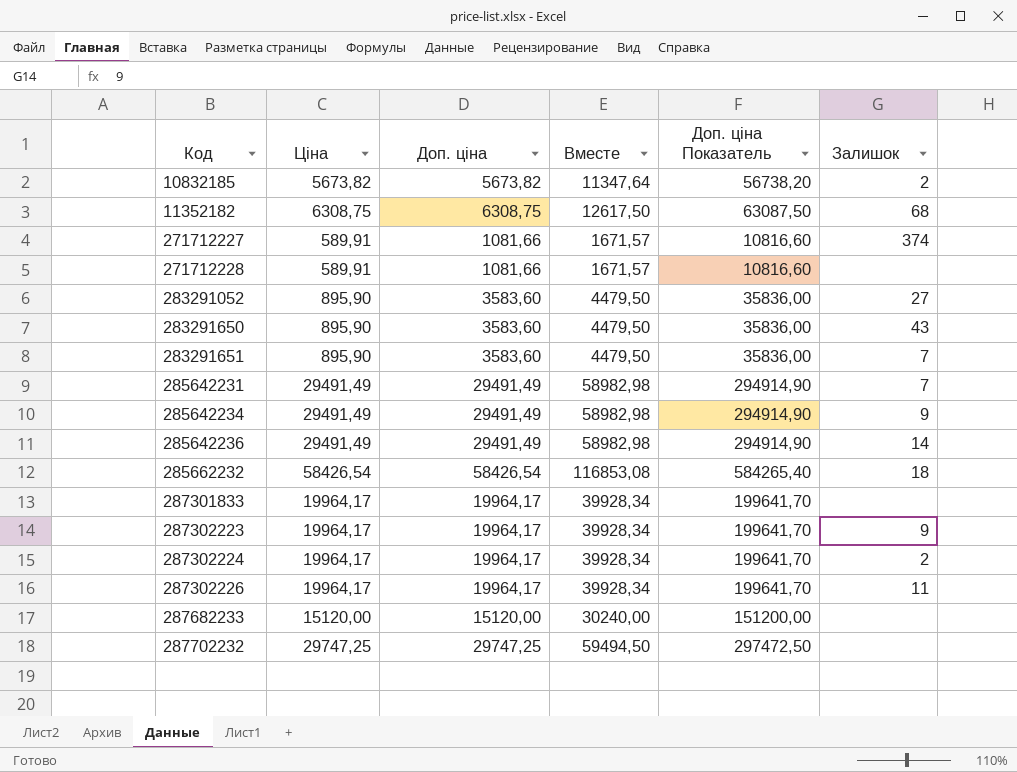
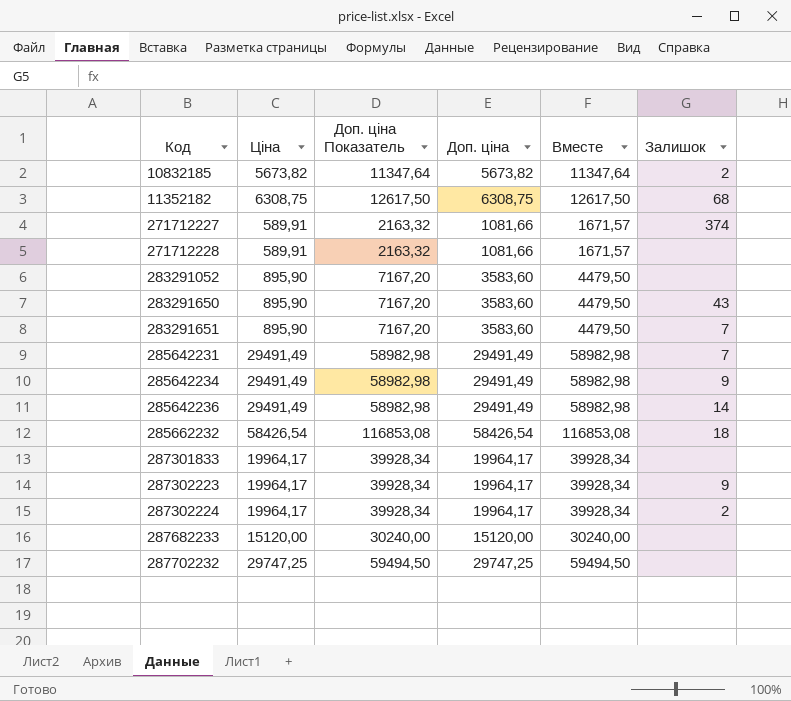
column Доп. ціна Показатель | formula: [Доп. ціна] * 10 -> [Доп. ціна] * 2
column Доп. ціна Показатель | position: 5 -> 3
row 287302226: 19964,17 | 19964,17 | 39928,34 | 199641,70 | 11 -> none
283291052 | Залишок: 27 -> none

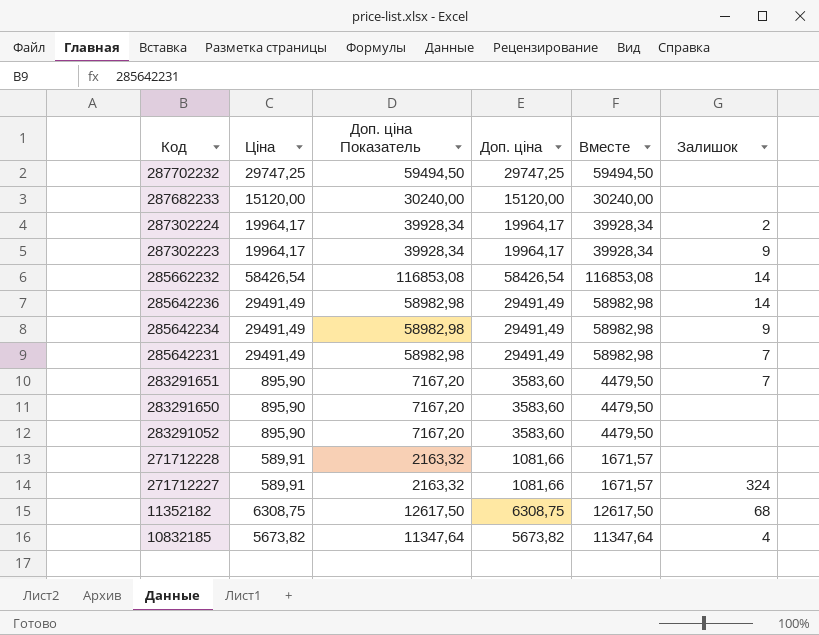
row order: Код ascending -> Код descending
row 287301833: 19964,17 | 39928,34 | 19964,17 | 39928,34 | none -> none
285662232 | Залишок: 18 -> 14
283291650 | Залишок: 43 -> none
271712227 | Залишок: 374 -> 324
10832185 | Залишок: 2 -> 4

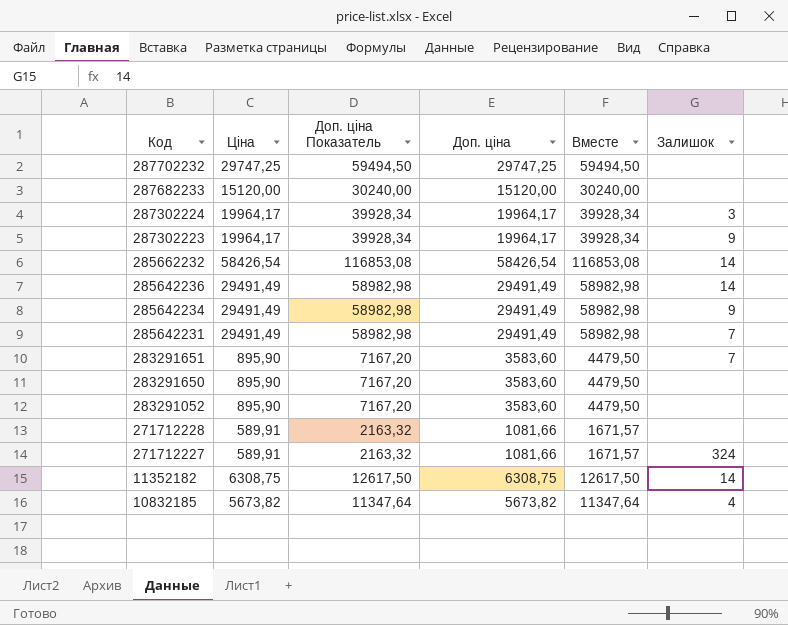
287302224 | Залишок: 2 -> 3
11352182 | Залишок: 68 -> 14

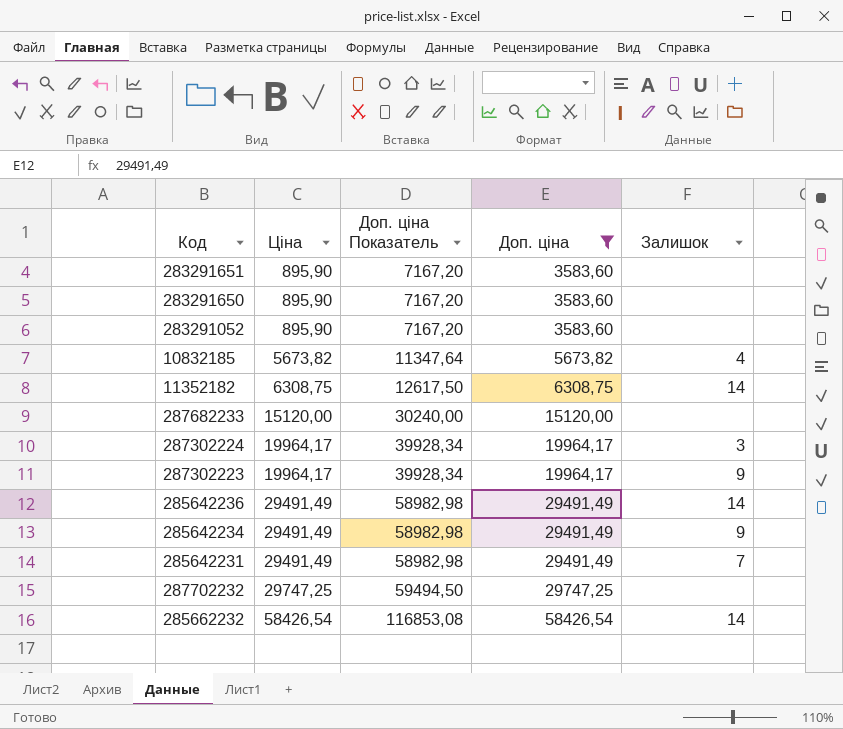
filter: none -> Доп. ціна != 1081,66
row order: Код descending -> Ціна ascending
column Вместе | formula: [Ціна] + [Доп. ціна] -> none
283291651 | Залишок: 7 -> none

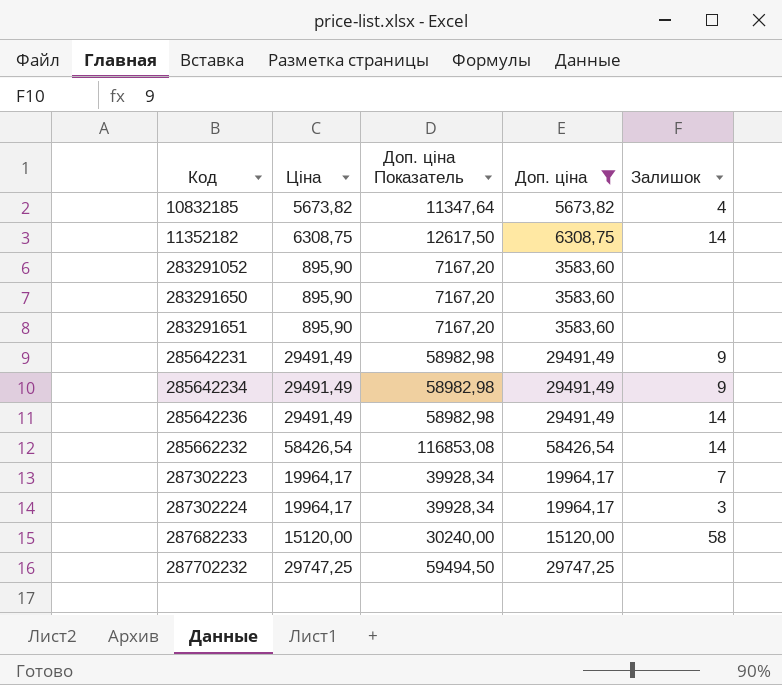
row order: Ціна ascending -> Код ascending
285642231 | Залишок: 7 -> 9
287302223 | Залишок: 9 -> 7
287682233 | Залишок: none -> 58

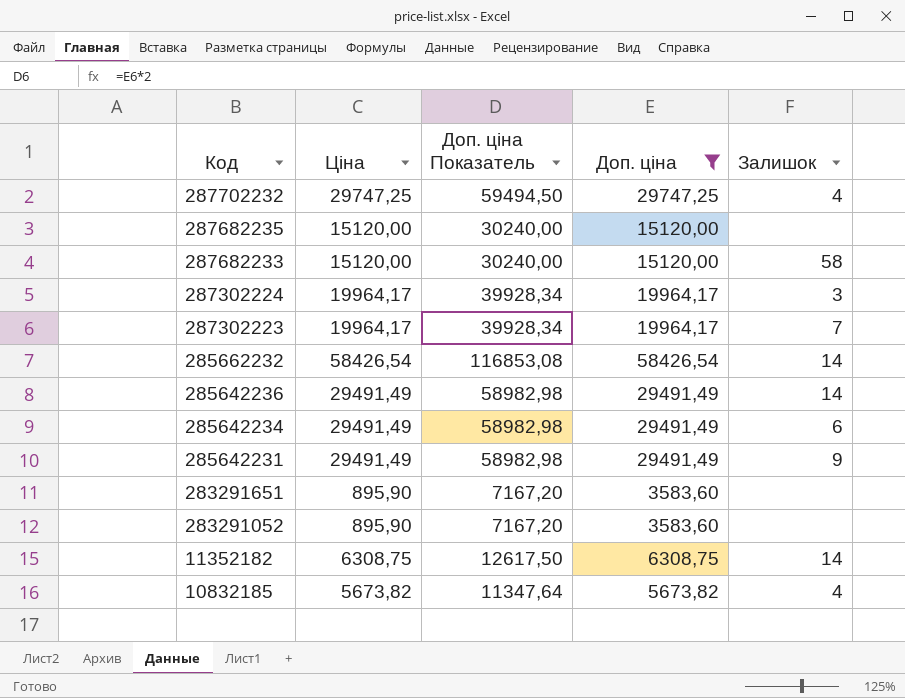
row order: Код ascending -> Код descending
row 283291650: 895,90 | 7167,20 | 3583,60 | none -> none
287702232 | Залишок: none -> 4
row 287682235: none -> 15120,00 | 30240,00 | 15120,00 | none
285642234 | Залишок: 9 -> 6

